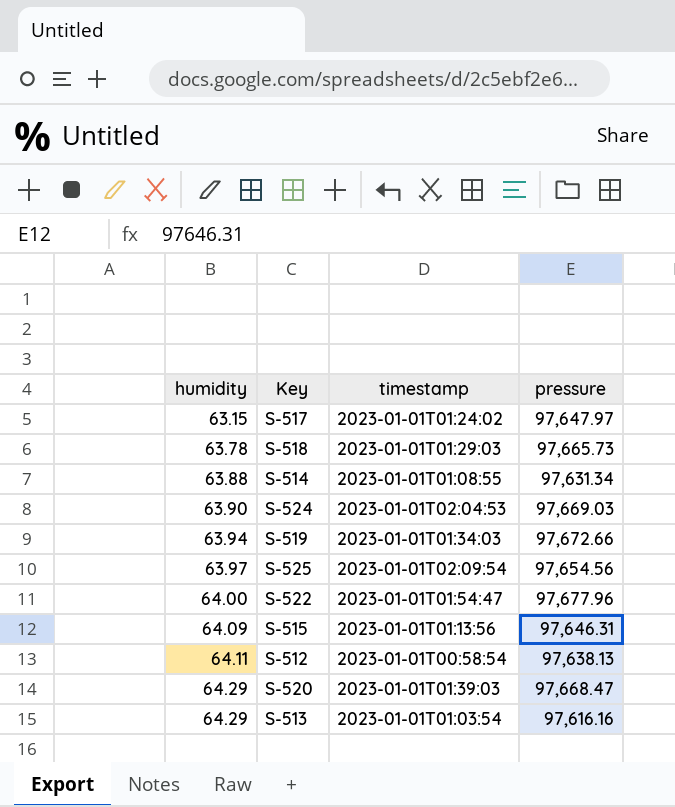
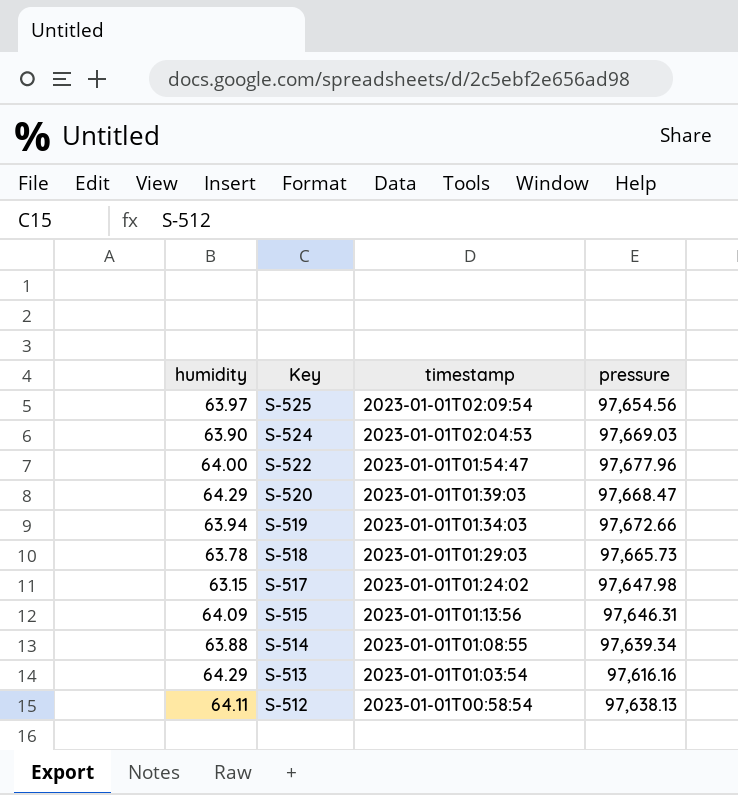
row order: humidity ascending -> Key descending
S-517 | pressure: 97,647.97 -> 97,647.98
S-514 | pressure: 97,631.34 -> 97,639.34

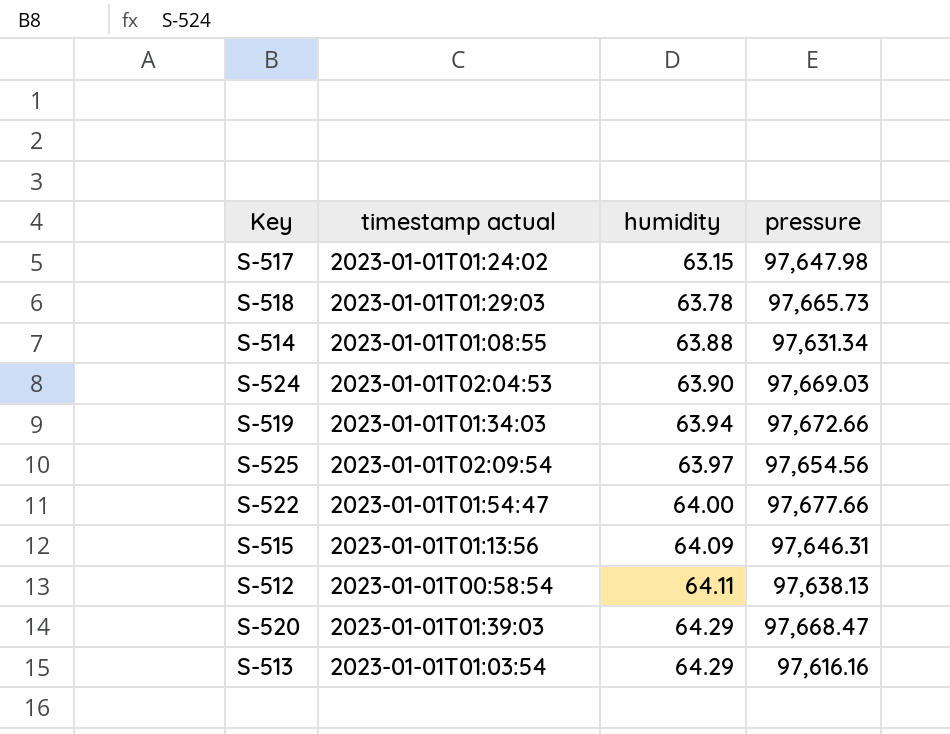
row order: Key descending -> humidity ascending
column name: timestamp -> timestamp actual
column humidity | position: 1 -> 3
S-514 | pressure: 97,639.34 -> 97,631.34
S-522 | pressure: 97,677.96 -> 97,677.66

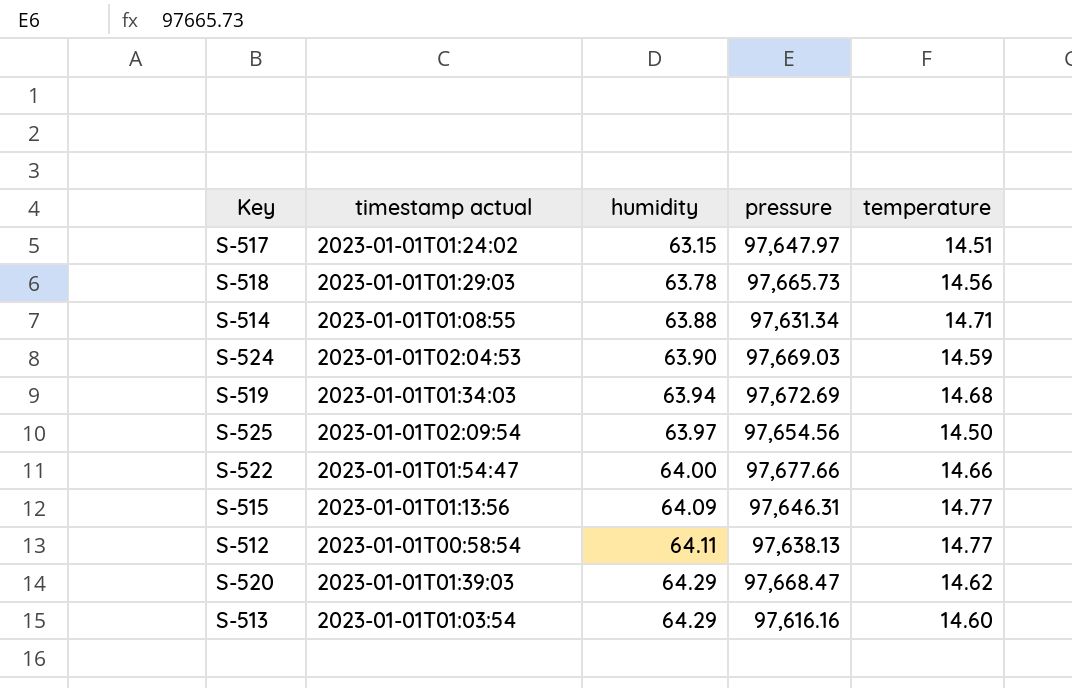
column temperature | position: none -> 5
S-517 | pressure: 97,647.98 -> 97,647.97
S-519 | pressure: 97,672.66 -> 97,672.69

